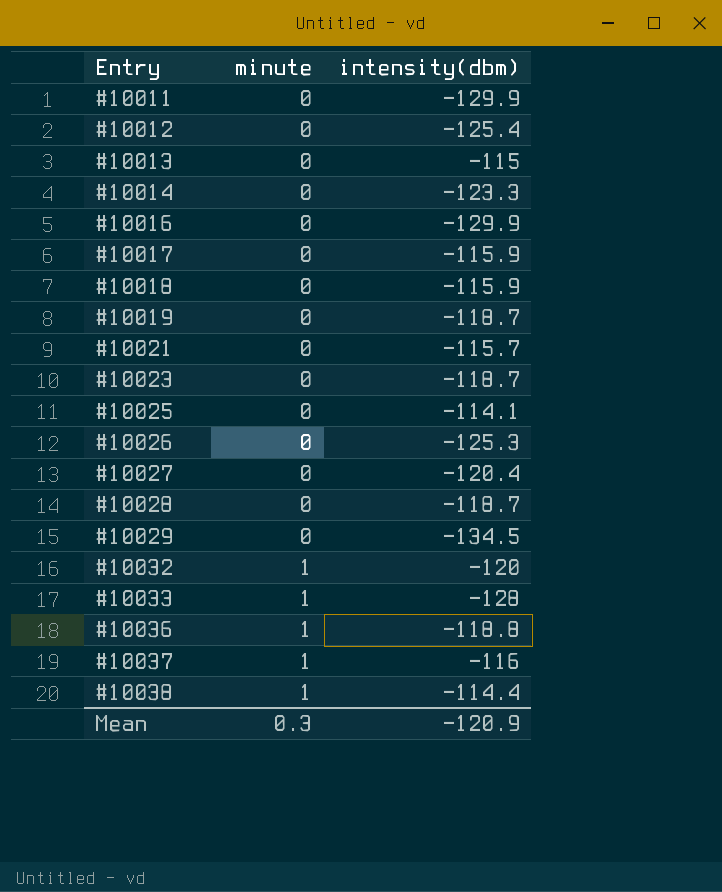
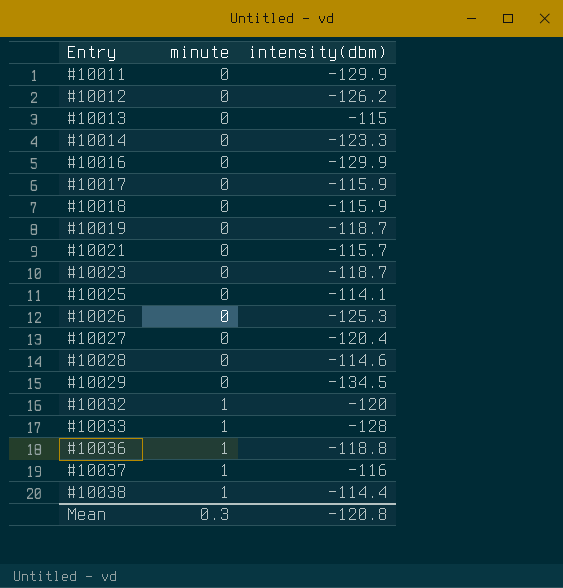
#10012 | intensity(dbm): -125.4 -> -126.2
#10028 | intensity(dbm): -118.7 -> -114.6
Mean | intensity(dbm): -120.9 -> -120.8

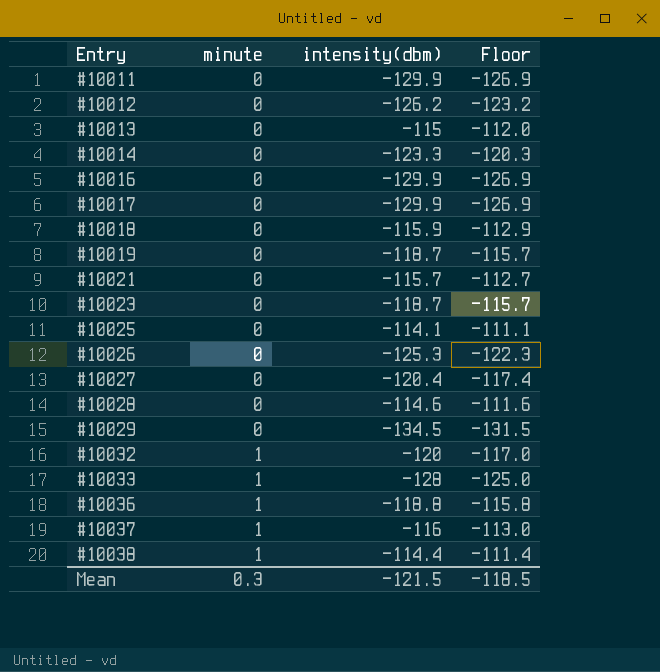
column Floor | formula: none -> [intensity(dbm)] + 3
#10017 | intensity(dbm): -115.9 -> -129.9
Mean | intensity(dbm): -120.8 -> -121.5

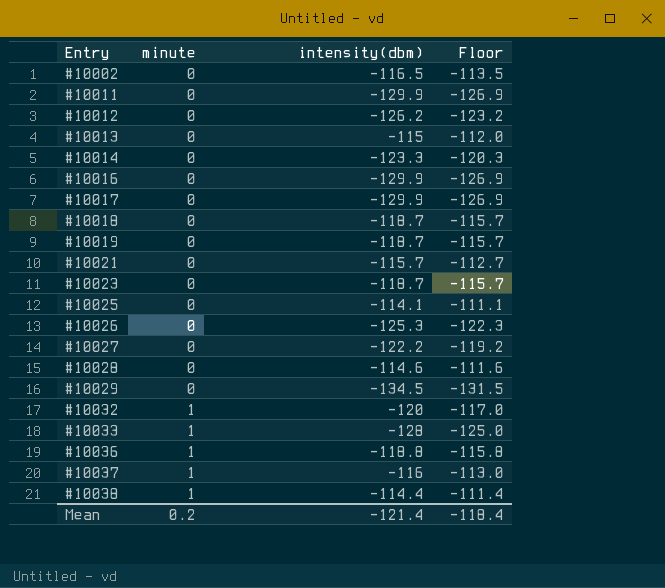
row #10002: none -> 0 | -116.5 | -113.5
#10018 | intensity(dbm): -115.9 -> -118.7
#10018 | Floor: -112.9 -> -115.7
#10027 | intensity(dbm): -120.4 -> -122.2
#10027 | Floor: -117.4 -> -119.2
Mean | minute: 0.3 -> 0.2
Mean | intensity(dbm): -121.5 -> -121.4
Mean | Floor: -118.5 -> -118.4

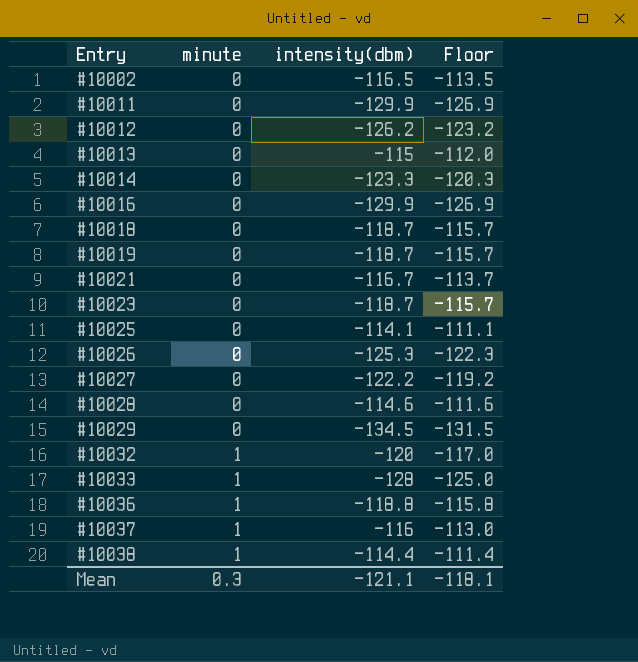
row #10017: 0 | -129.9 | -126.9 -> none
#10021 | intensity(dbm): -115.7 -> -116.7
#10021 | Floor: -112.7 -> -113.7
Mean | minute: 0.2 -> 0.3
Mean | intensity(dbm): -121.4 -> -121.1
Mean | Floor: -118.4 -> -118.1

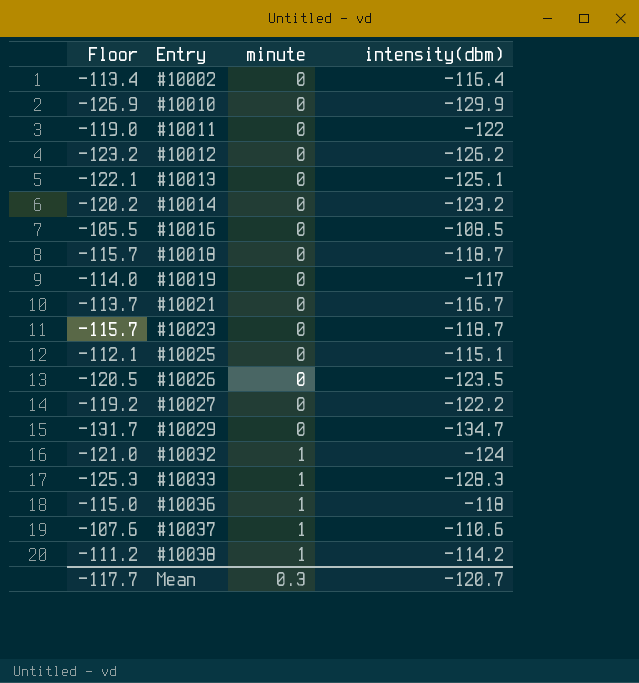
column Floor | position: 4 -> 1
row #10028: 0 | -114.6 | -111.6 -> none
#10002 | Floor: -113.5 -> -113.4
#10002 | intensity(dbm): -116.5 -> -116.4
row #10010: none -> -126.9 | 0 | -129.9
#10011 | Floor: -126.9 -> -119.0
#10011 | intensity(dbm): -129.9 -> -122
#10013 | Floor: -112.0 -> -122.1
#10013 | intensity(dbm): -115 -> -125.1
#10014 | Floor: -120.3 -> -120.2
#10014 | intensity(dbm): -123.3 -> -123.2
#10016 | Floor: -126.9 -> -105.5
#10016 | intensity(dbm): -129.9 -> -108.5
#10019 | Floor: -115.7 -> -114.0
#10019 | intensity(dbm): -118.7 -> -117
#10025 | Floor: -111.1 -> -112.1
#10025 | intensity(dbm): -114.1 -> -115.1
#10026 | Floor: -122.3 -> -120.5
#10026 | intensity(dbm): -125.3 -> -123.5
#10029 | Floor: -131.5 -> -131.7
#10029 | intensity(dbm): -134.5 -> -134.7
#10032 | Floor: -117.0 -> -121.0
#10032 | intensity(dbm): -120 -> -124
#10033 | Floor: -125.0 -> -125.3
#10033 | intensity(dbm): -128 -> -128.3
#10036 | Floor: -115.8 -> -115.0
#10036 | intensity(dbm): -118.8 -> -118
#10037 | Floor: -113.0 -> -107.6
#10037 | intensity(dbm): -116 -> -110.6
#10038 | Floor: -111.4 -> -111.2
#10038 | intensity(dbm): -114.4 -> -114.2
Mean | Floor: -118.1 -> -117.7
Mean | intensity(dbm): -121.1 -> -120.7

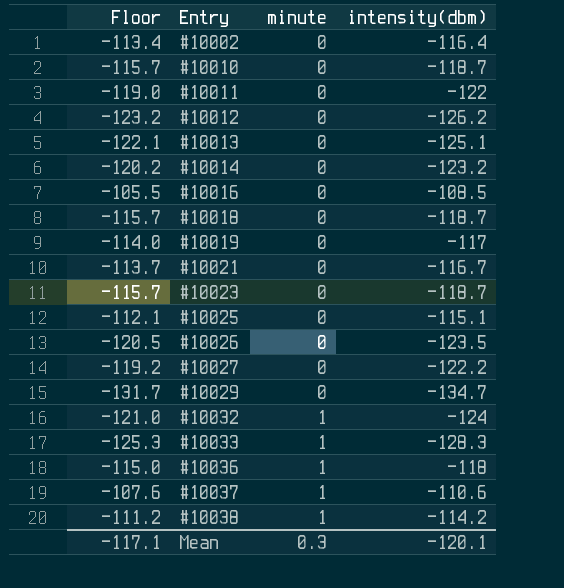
#10010 | Floor: -126.9 -> -115.7
#10010 | intensity(dbm): -129.9 -> -118.7
Mean | Floor: -117.7 -> -117.1
Mean | intensity(dbm): -120.7 -> -120.1

